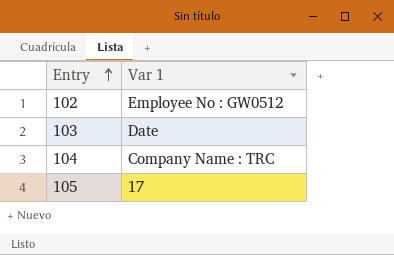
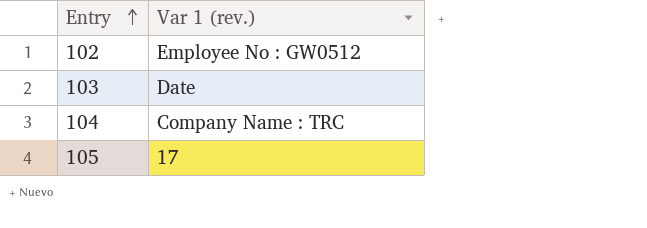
column name: Var 1 -> Var 1 (rev.)

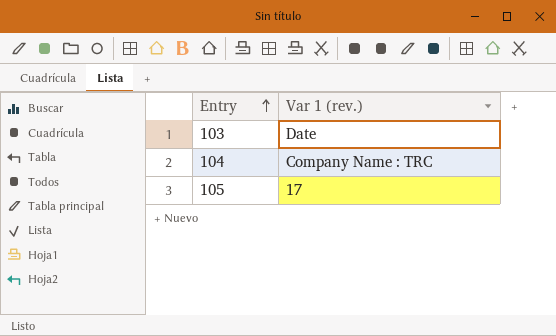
row 102: Employee No : GW0512 -> none

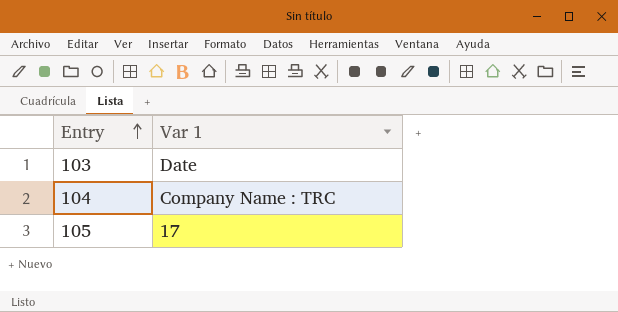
column name: Var 1 (rev.) -> Var 1

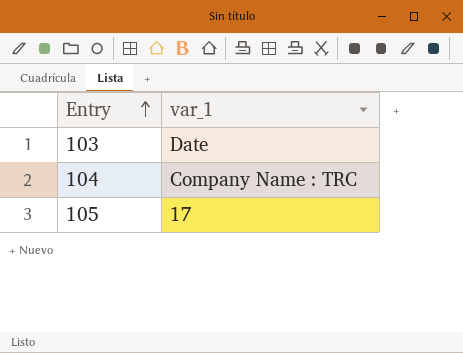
column name: Var 1 -> var_1

